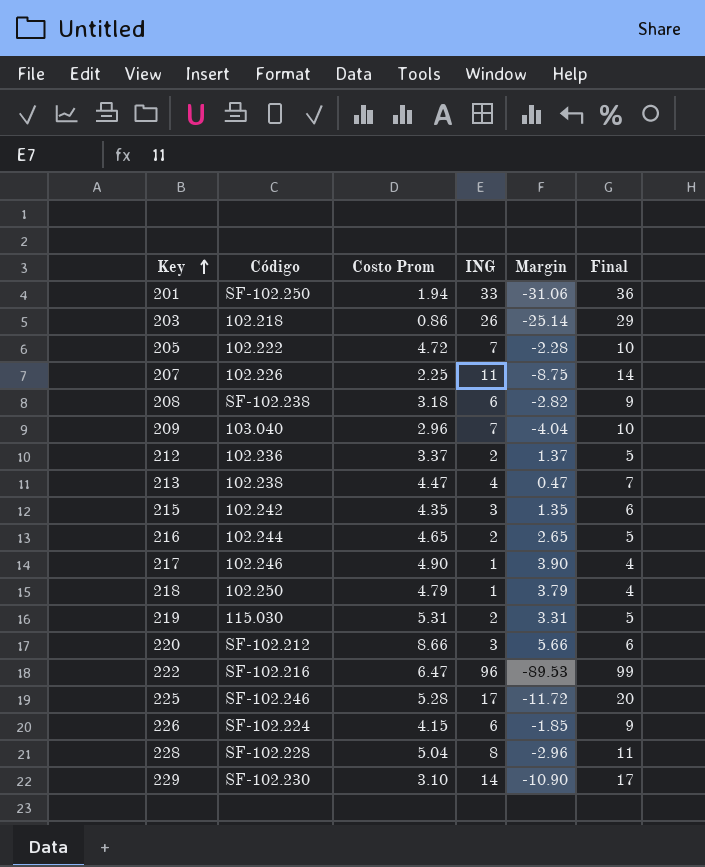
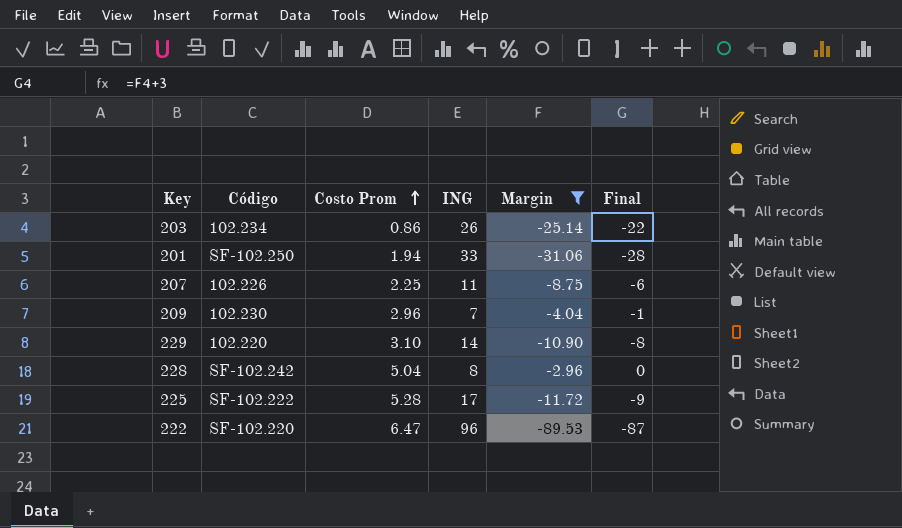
filter: none -> Margin <= -2.96
row order: Key ascending -> Costo Prom ascending
column Final | formula: [ING] + 3 -> [Margin] + 3
203 | Código: 102.218 -> 102.234
209 | Código: 103.040 -> 102.230
229 | Código: SF-102.230 -> 102.220
228 | Código: SF-102.228 -> SF-102.242
225 | Código: SF-102.246 -> SF-102.222
222 | Código: SF-102.216 -> SF-102.220

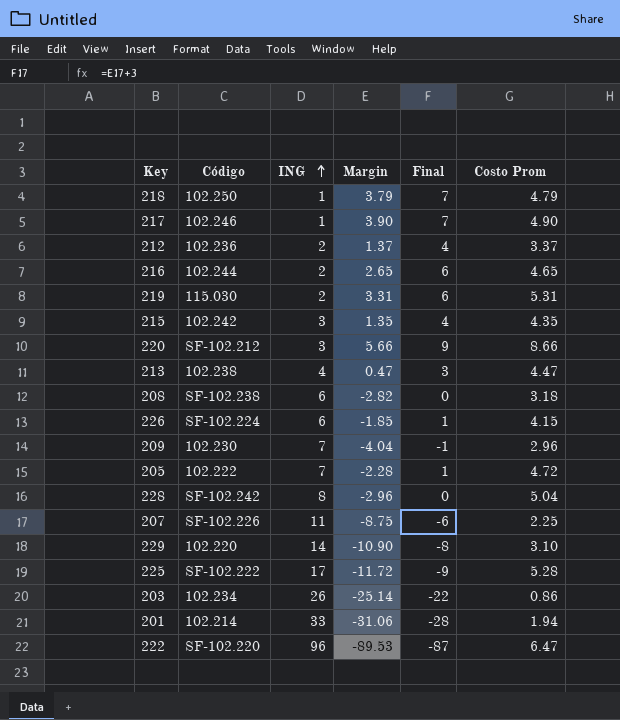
filter: Margin <= -2.96 -> none
row order: Costo Prom ascending -> ING ascending
column Costo Prom | position: 3 -> 6
207 | Código: 102.226 -> SF-102.226
201 | Código: SF-102.250 -> 102.214

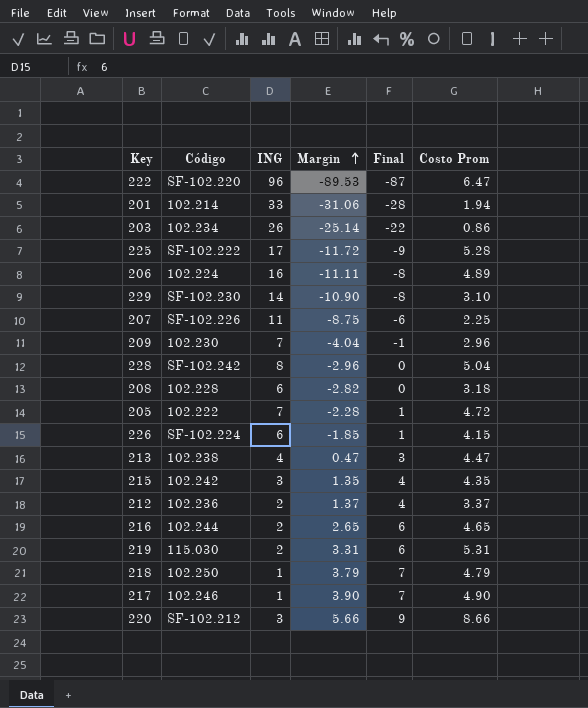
row order: ING ascending -> Margin ascending
row 206: none -> 102.224 | 16 | -11.11 | -8 | 4.89
229 | Código: 102.220 -> SF-102.230
208 | Código: SF-102.238 -> 102.228

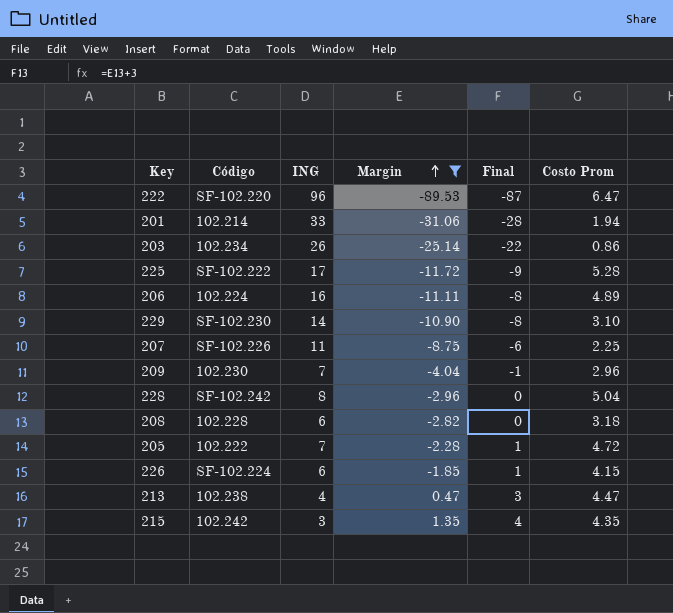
filter: none -> Margin <= 1.35

